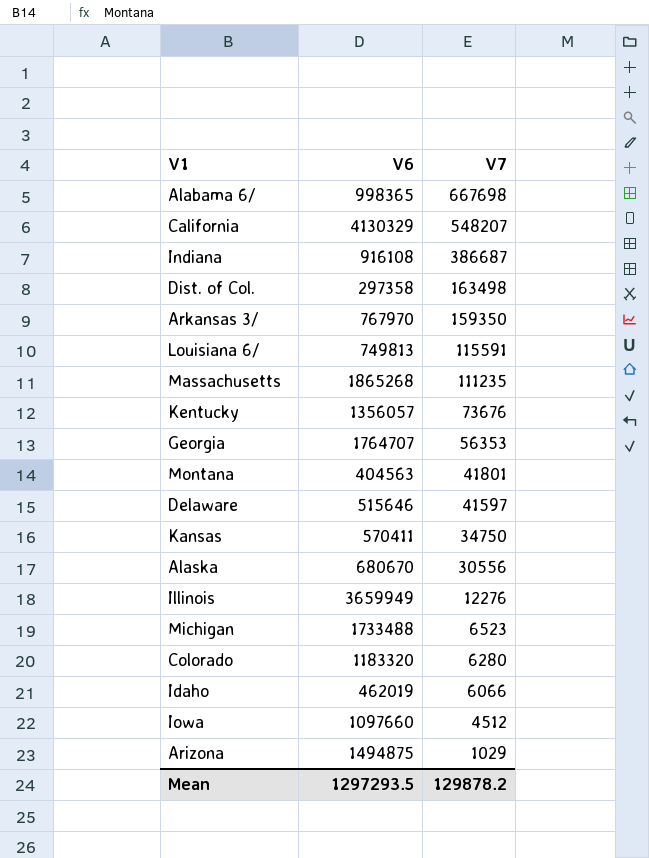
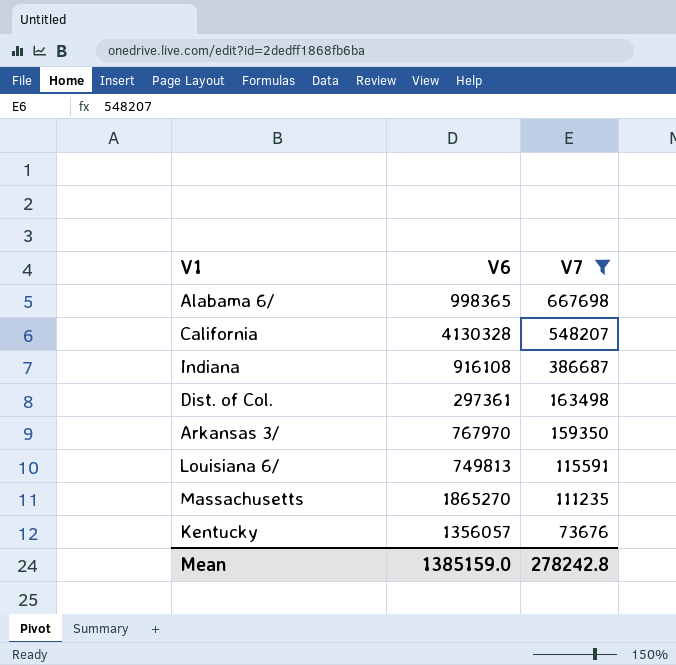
filter: none -> V7 >= 73676
California | V6: 4130329 -> 4130328
Dist. of Col. | V6: 297358 -> 297361
Massachusetts | V6: 1865268 -> 1865270
Mean | V6: 1297293.5 -> 1385159.0
Mean | V7: 129878.2 -> 278242.8

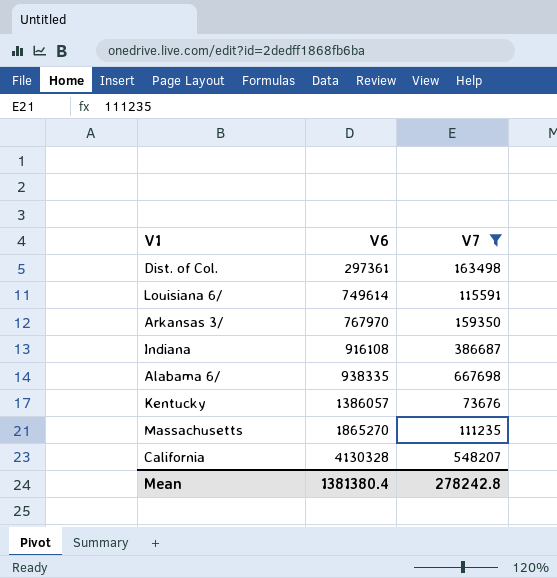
row order: V7 descending -> V6 ascending
Louisiana 6/ | V6: 749813 -> 749614
Alabama 6/ | V6: 998365 -> 938335
Kentucky | V6: 1356057 -> 1386057
Mean | V6: 1385159.0 -> 1381380.4

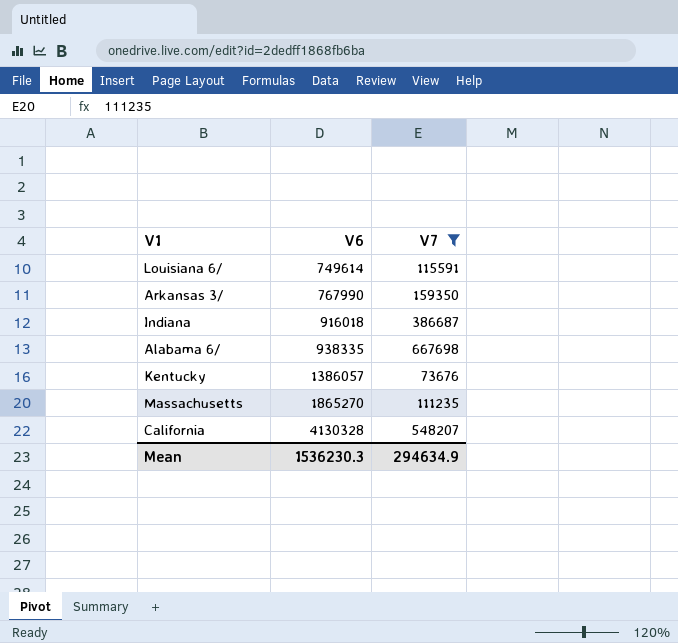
row Dist. of Col.: 297361 | 163498 -> none
Arkansas 3/ | V6: 767970 -> 767990
Indiana | V6: 916108 -> 916018
Mean | V6: 1381380.4 -> 1536230.3
Mean | V7: 278242.8 -> 294634.9

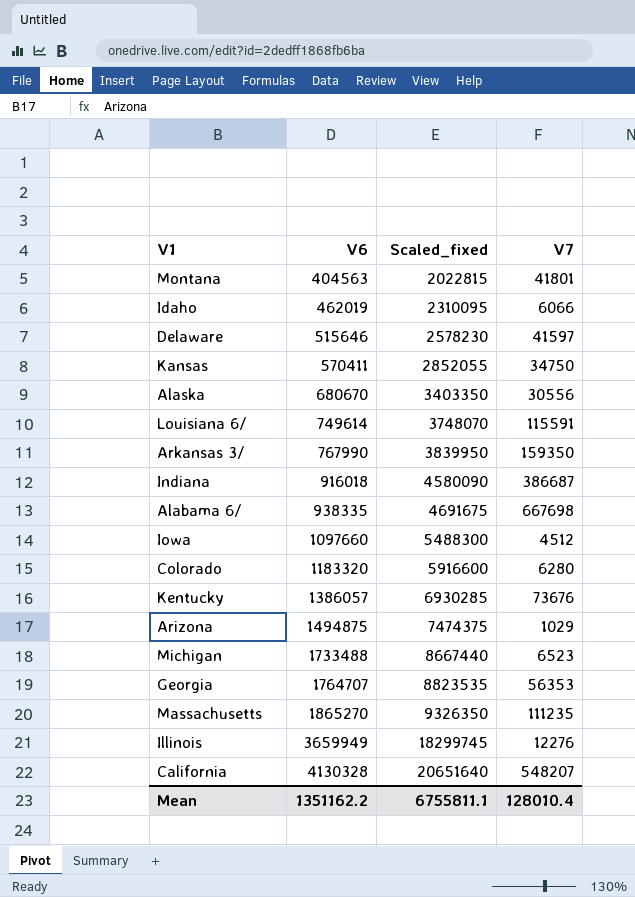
filter: V7 >= 73676 -> none
column Scaled_fixed | formula: none -> [V6] * 5
Mean | V6: 1536230.3 -> 1351162.2
Mean | V7: 294634.9 -> 128010.4

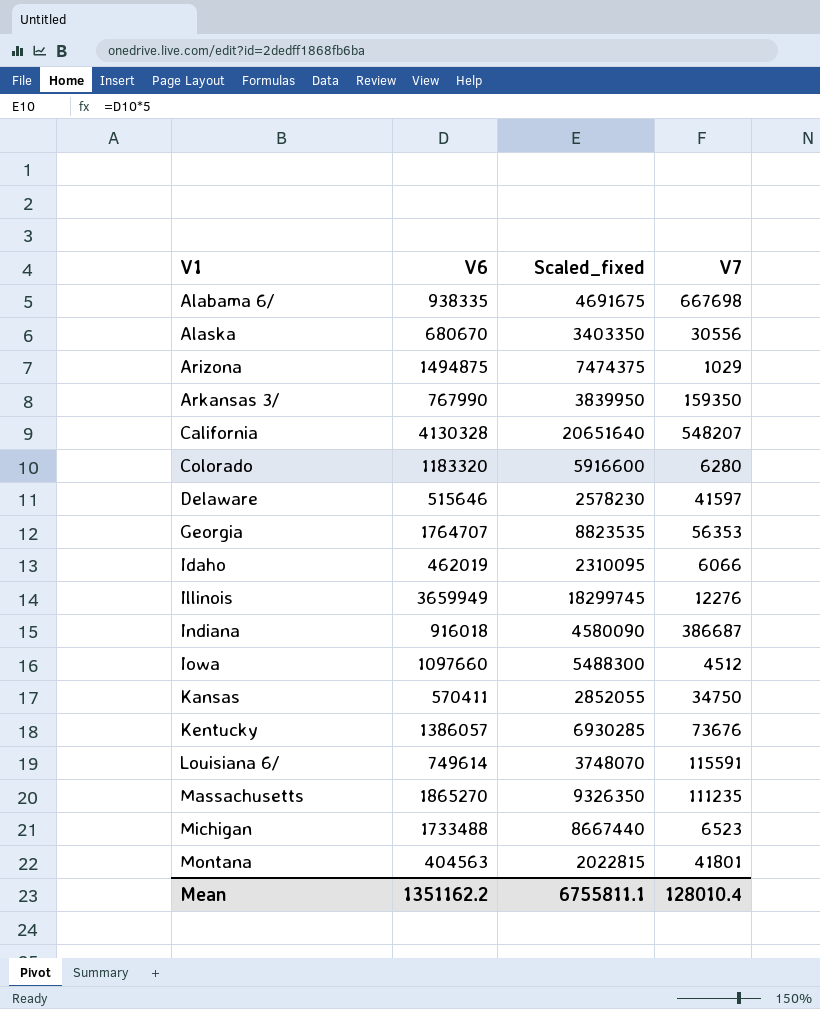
row order: V6 ascending -> V1 ascending

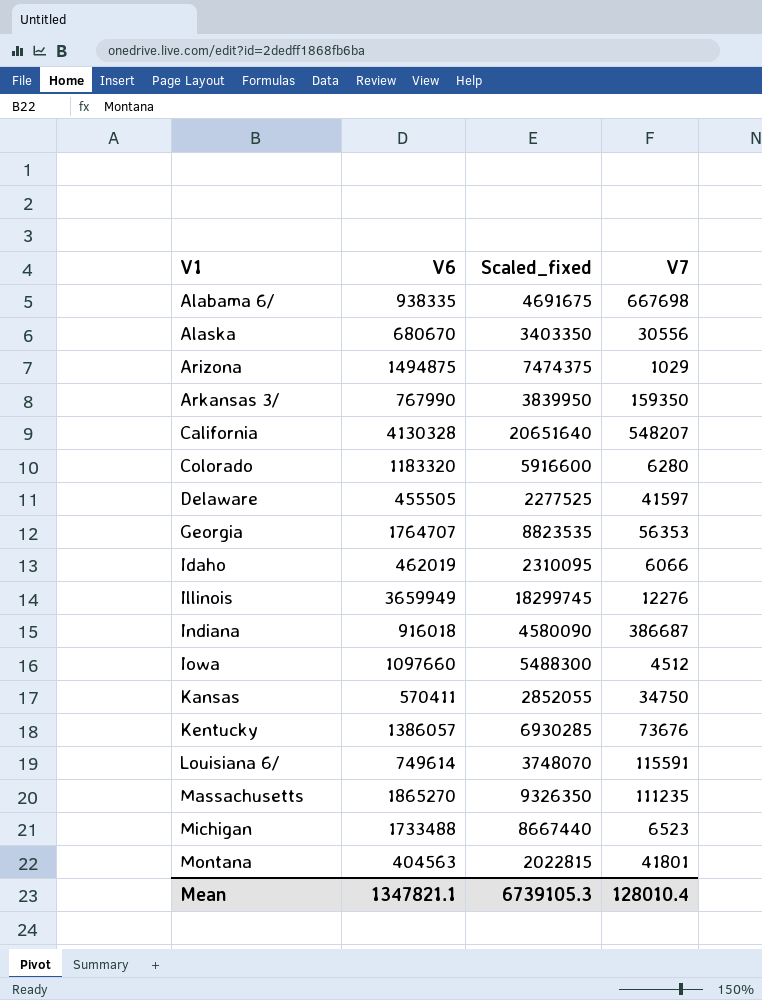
Delaware | V6: 515646 -> 455505
Delaware | Scaled_fixed: 2578230 -> 2277525
Mean | V6: 1351162.2 -> 1347821.1
Mean | Scaled_fixed: 6755811.1 -> 6739105.3

